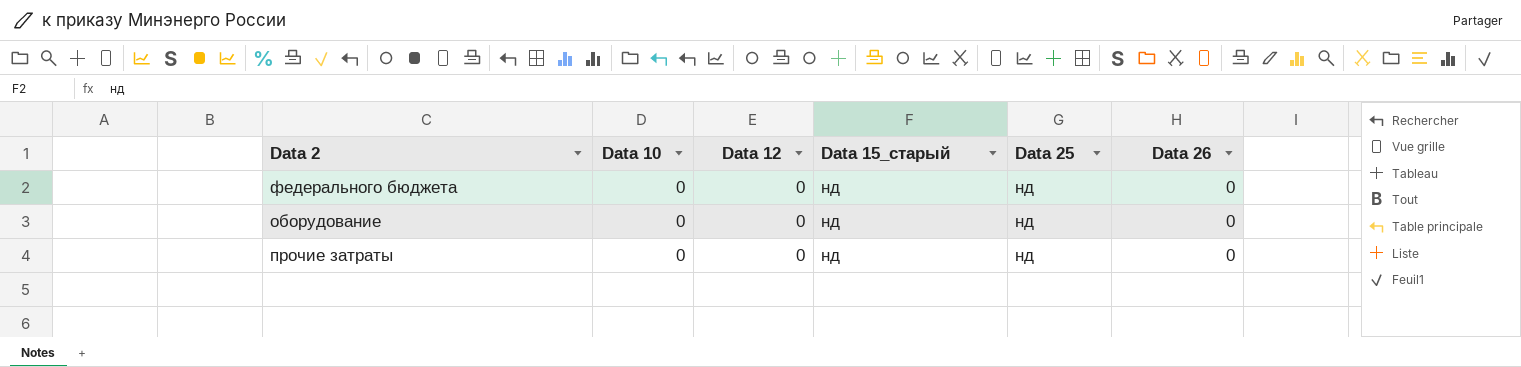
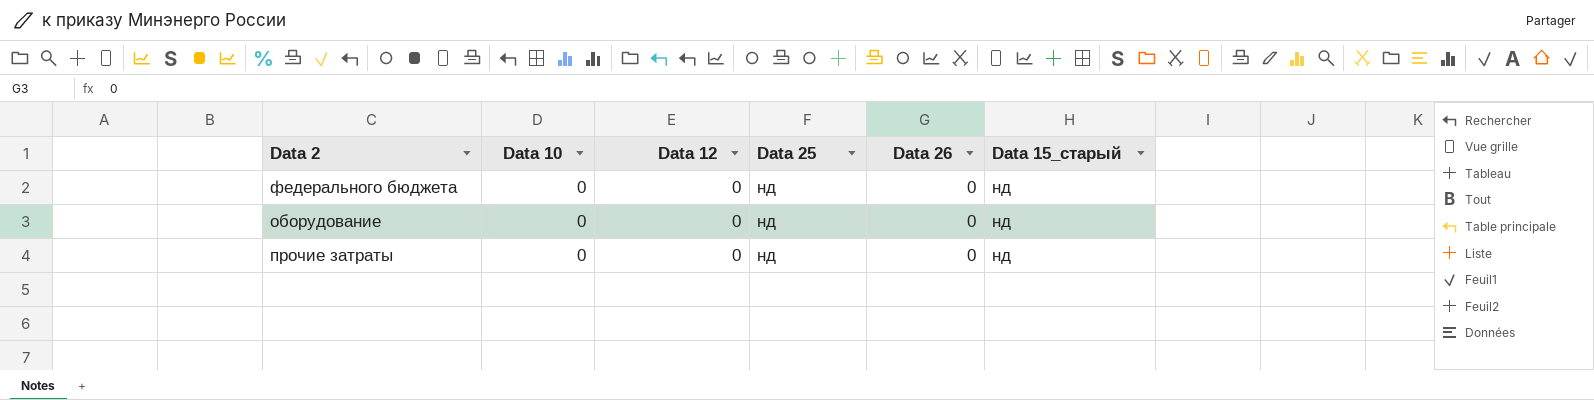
column Data 15_старый | position: 4 -> 6

